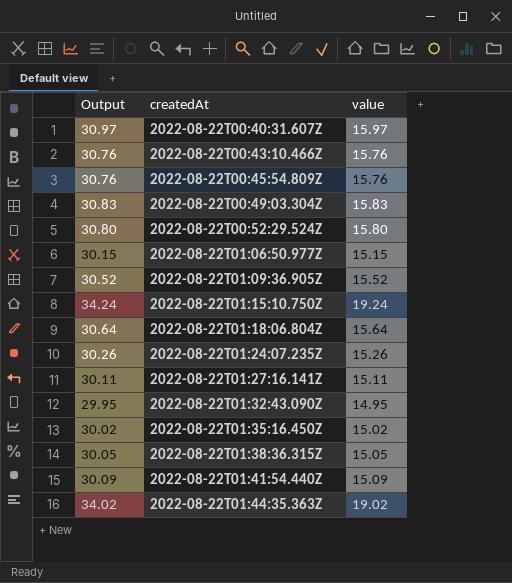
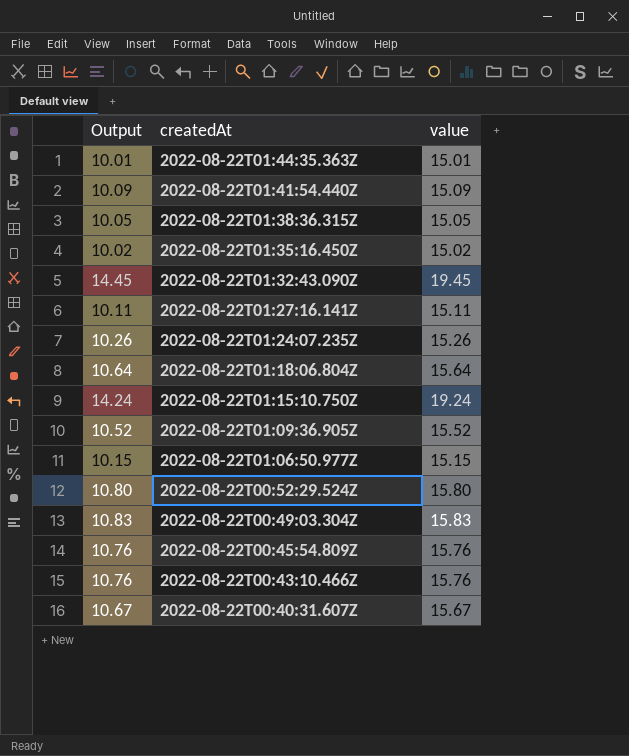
row order: createdAt ascending -> createdAt descending
column Output | formula: [value] + 15 -> [value] - 5
2022-08-22T01:44:35.363Z | value: 19.02 -> 15.01
2022-08-22T01:32:43.090Z | value: 14.95 -> 19.45
2022-08-22T00:40:31.607Z | value: 15.97 -> 15.67

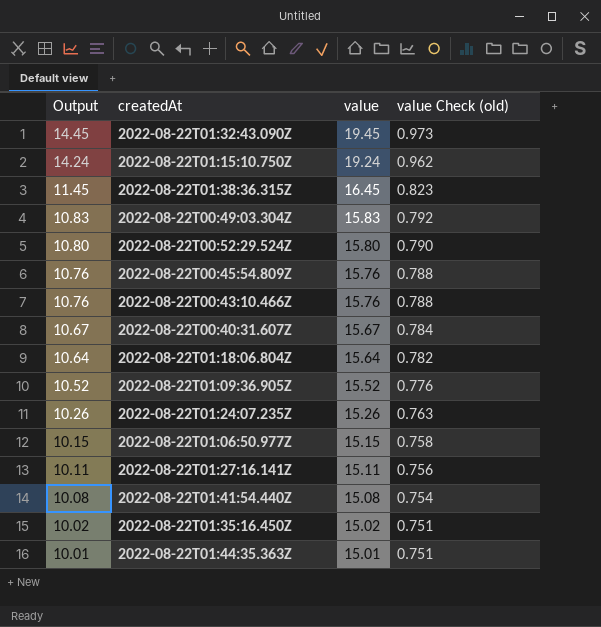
row order: createdAt descending -> Output descending
column value Check (old) | formula: none -> [value] * 0.05
2022-08-22T01:38:36.315Z | Output: 10.05 -> 11.45
2022-08-22T01:38:36.315Z | value: 15.05 -> 16.45
2022-08-22T01:41:54.440Z | Output: 10.09 -> 10.08
2022-08-22T01:41:54.440Z | value: 15.09 -> 15.08

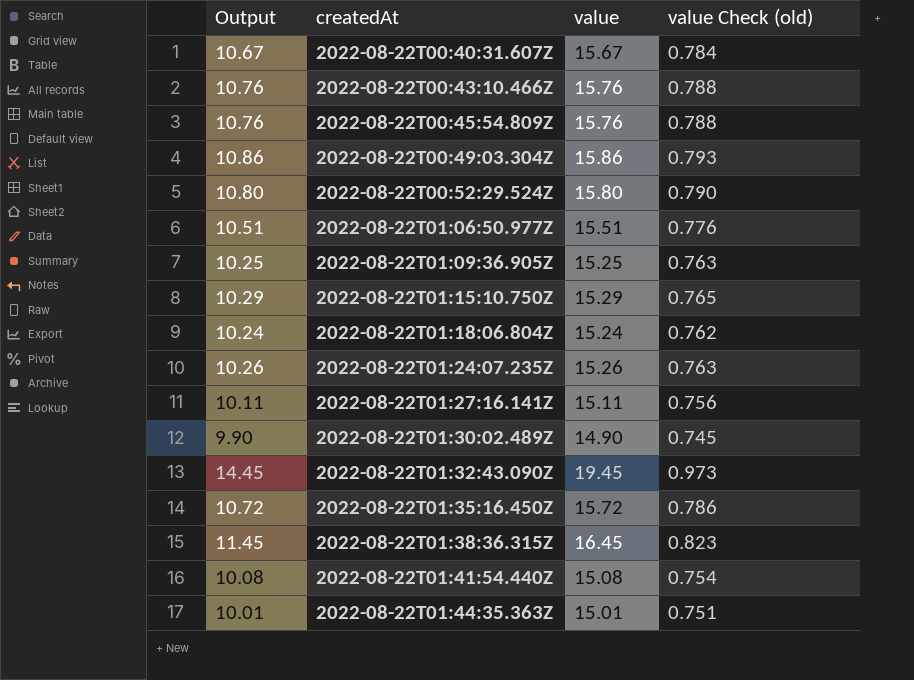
row order: Output descending -> createdAt ascending
2022-08-22T00:49:03.304Z | Output: 10.83 -> 10.86
2022-08-22T00:49:03.304Z | value: 15.83 -> 15.86
2022-08-22T00:49:03.304Z | value Check (old): 0.792 -> 0.793
2022-08-22T01:06:50.977Z | Output: 10.15 -> 10.51
2022-08-22T01:06:50.977Z | value: 15.15 -> 15.51
2022-08-22T01:06:50.977Z | value Check (old): 0.758 -> 0.776
2022-08-22T01:09:36.905Z | Output: 10.52 -> 10.25
2022-08-22T01:09:36.905Z | value: 15.52 -> 15.25
2022-08-22T01:09:36.905Z | value Check (old): 0.776 -> 0.763
2022-08-22T01:15:10.750Z | Output: 14.24 -> 10.29
2022-08-22T01:15:10.750Z | value: 19.24 -> 15.29
2022-08-22T01:15:10.750Z | value Check (old): 0.962 -> 0.765
2022-08-22T01:18:06.804Z | Output: 10.64 -> 10.24
2022-08-22T01:18:06.804Z | value: 15.64 -> 15.24
2022-08-22T01:18:06.804Z | value Check (old): 0.782 -> 0.762
row 2022-08-22T01:30:02.489Z: none -> 9.90 | 14.90 | 0.745
2022-08-22T01:35:16.450Z | Output: 10.02 -> 10.72
2022-08-22T01:35:16.450Z | value: 15.02 -> 15.72
2022-08-22T01:35:16.450Z | value Check (old): 0.751 -> 0.786

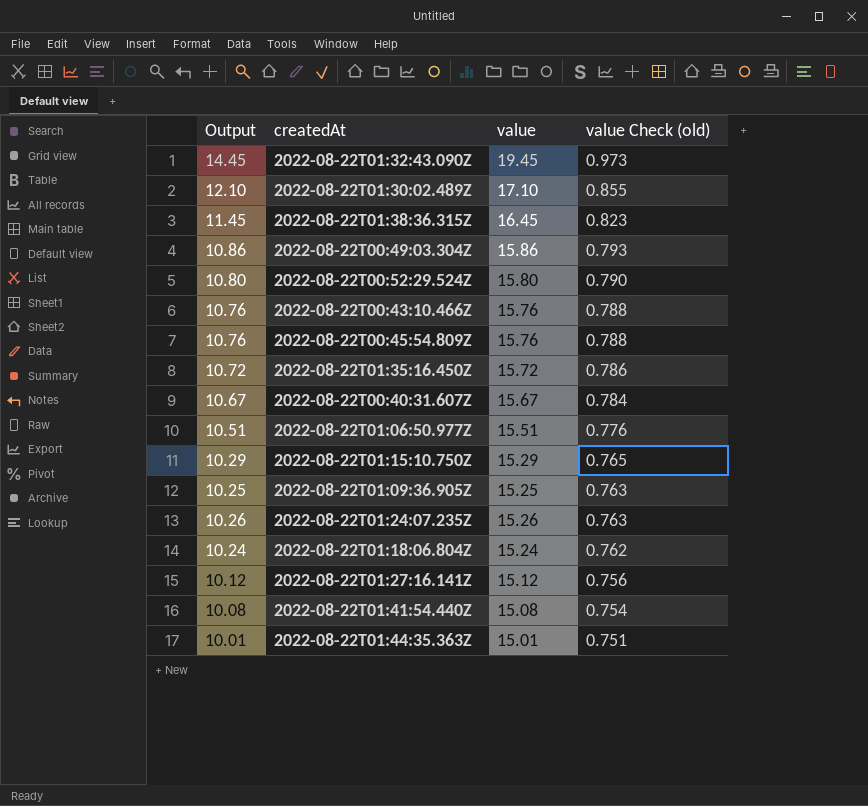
row order: createdAt ascending -> value Check (old) descending
2022-08-22T01:30:02.489Z | Output: 9.90 -> 12.10
2022-08-22T01:30:02.489Z | value: 14.90 -> 17.10
2022-08-22T01:30:02.489Z | value Check (old): 0.745 -> 0.855
2022-08-22T01:27:16.141Z | Output: 10.11 -> 10.12
2022-08-22T01:27:16.141Z | value: 15.11 -> 15.12

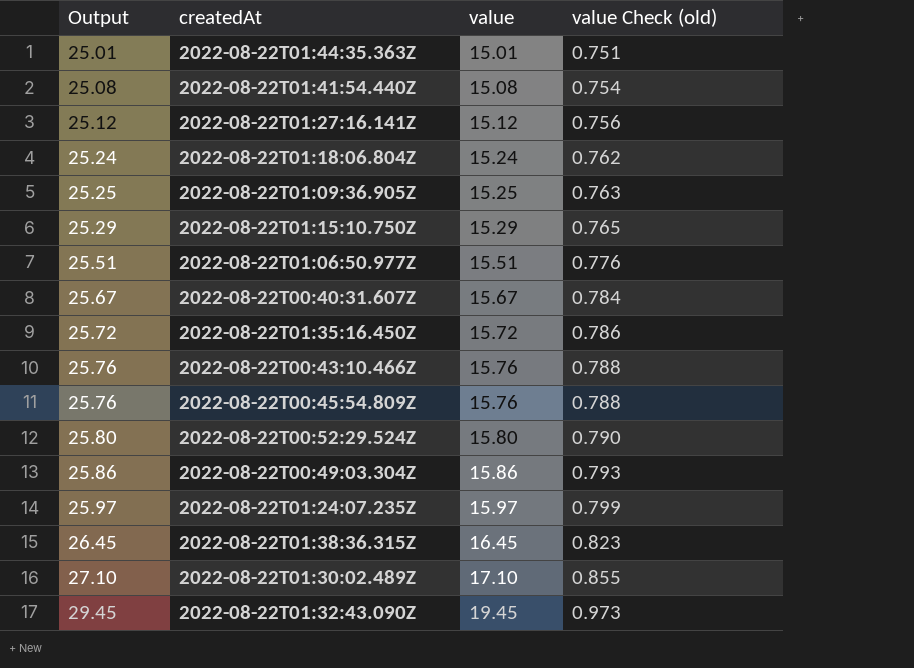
row order: value Check (old) descending -> Output ascending
column Output | formula: [value] - 5 -> [value] + 10
2022-08-22T01:24:07.235Z | value: 15.26 -> 15.97
2022-08-22T01:24:07.235Z | value Check (old): 0.763 -> 0.799

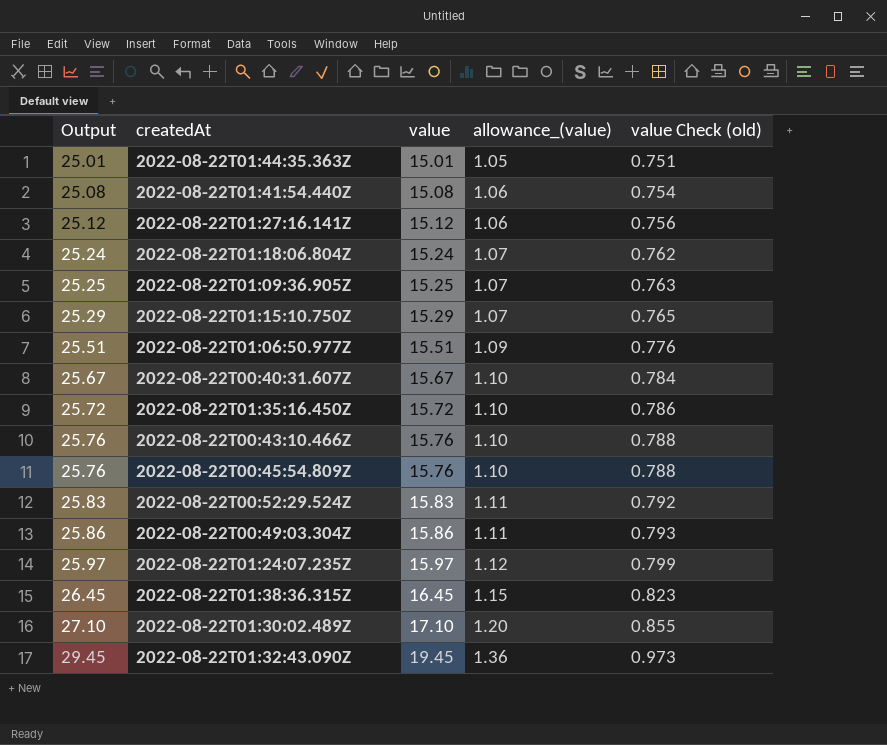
column allowance_(value) | formula: none -> [value] * 0.07
2022-08-22T00:52:29.524Z | Output: 25.80 -> 25.83
2022-08-22T00:52:29.524Z | value: 15.80 -> 15.83
2022-08-22T00:52:29.524Z | value Check (old): 0.790 -> 0.792

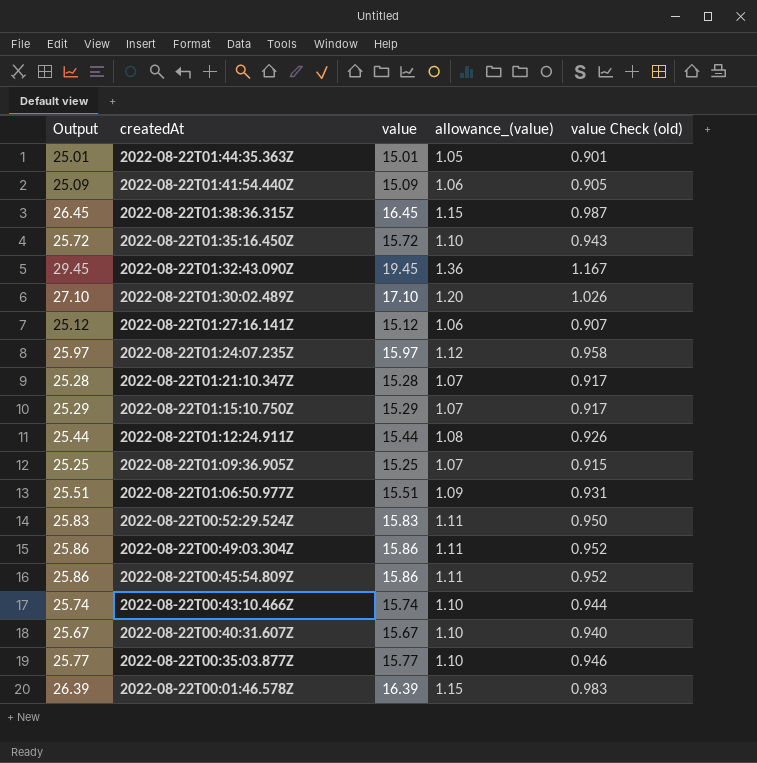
row order: Output ascending -> createdAt descending
column value Check (old) | formula: [value] * 0.05 -> [value] * 0.06
row 2022-08-22T01:18:06.804Z: 25.24 | 15.24 | 1.07 | 0.762 -> none
2022-08-22T01:41:54.440Z | Output: 25.08 -> 25.09
2022-08-22T01:41:54.440Z | value: 15.08 -> 15.09
row 2022-08-22T01:21:10.347Z: none -> 25.28 | 15.28 | 1.07 | 0.917
row 2022-08-22T01:12:24.911Z: none -> 25.44 | 15.44 | 1.08 | 0.926
2022-08-22T00:45:54.809Z | Output: 25.76 -> 25.86
2022-08-22T00:45:54.809Z | value: 15.76 -> 15.86
2022-08-22T00:45:54.809Z | allowance_(value): 1.10 -> 1.11
2022-08-22T00:43:10.466Z | Output: 25.76 -> 25.74
2022-08-22T00:43:10.466Z | value: 15.76 -> 15.74
row 2022-08-22T00:35:03.877Z: none -> 25.77 | 15.77 | 1.10 | 0.946
row 2022-08-22T00:01:46.578Z: none -> 26.39 | 16.39 | 1.15 | 0.983

